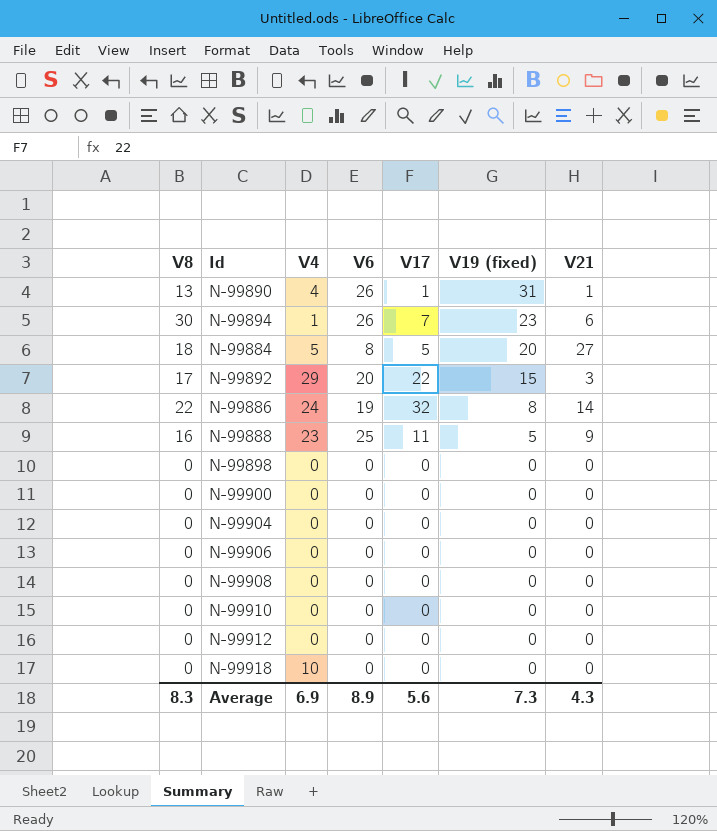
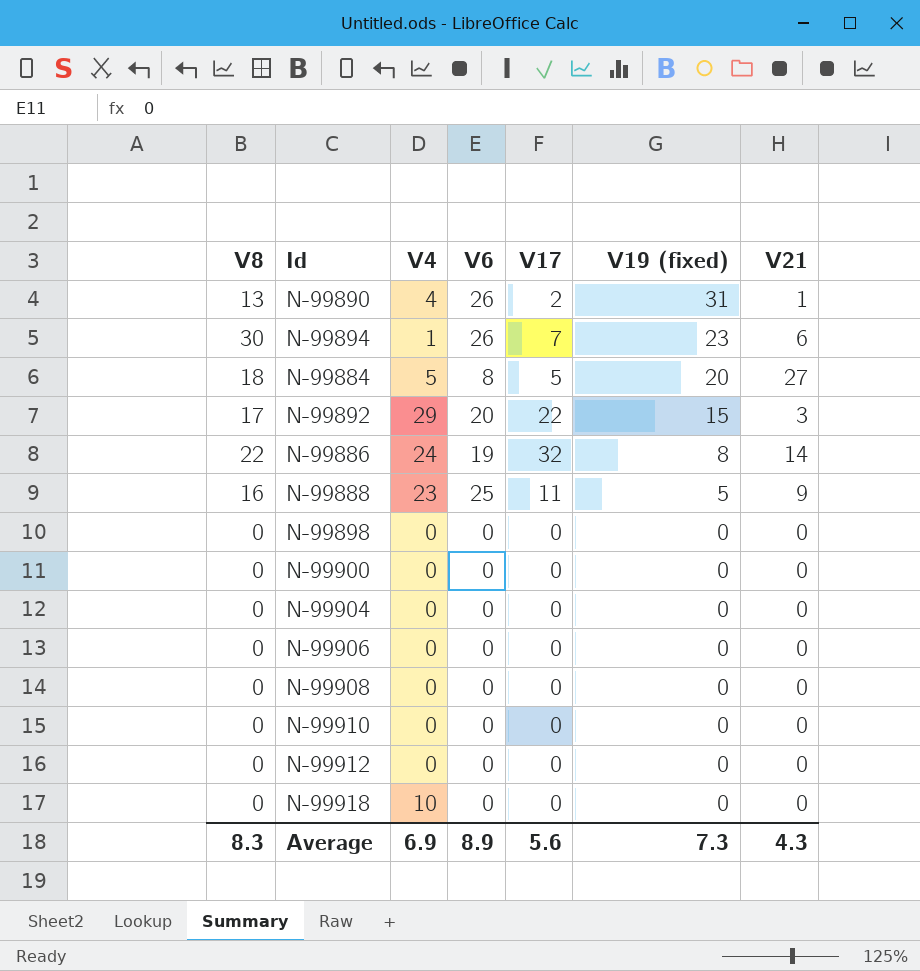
N-99890 | V17: 1 -> 2

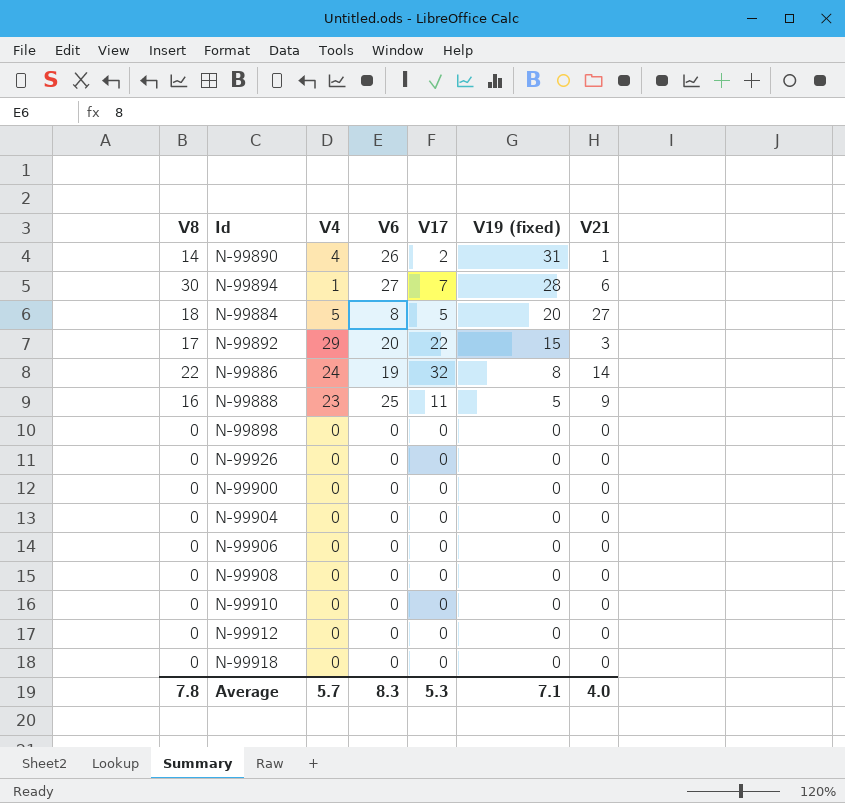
N-99890 | V8: 13 -> 14
N-99894 | V6: 26 -> 27
N-99894 | V19 (fixed): 23 -> 28
row N-99926: none -> 0 | 0 | 0 | 0 | 0 | 0
N-99918 | V4: 10 -> 0
Average | V8: 8.3 -> 7.8
Average | V4: 6.9 -> 5.7
Average | V6: 8.9 -> 8.3
Average | V17: 5.6 -> 5.3
Average | V19 (fixed): 7.3 -> 7.1
Average | V21: 4.3 -> 4.0

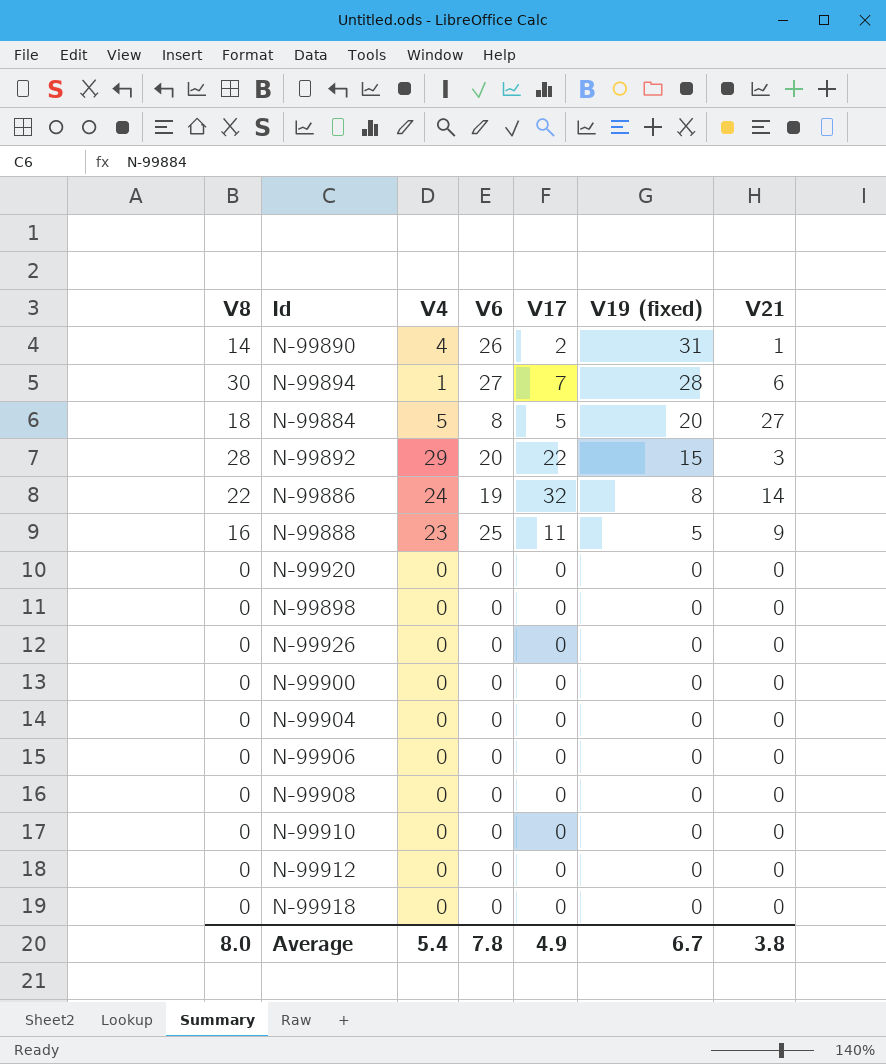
N-99892 | V8: 17 -> 28
row N-99920: none -> 0 | 0 | 0 | 0 | 0 | 0
Average | V8: 7.8 -> 8.0
Average | V4: 5.7 -> 5.4
Average | V6: 8.3 -> 7.8
Average | V17: 5.3 -> 4.9
Average | V19 (fixed): 7.1 -> 6.7
Average | V21: 4.0 -> 3.8

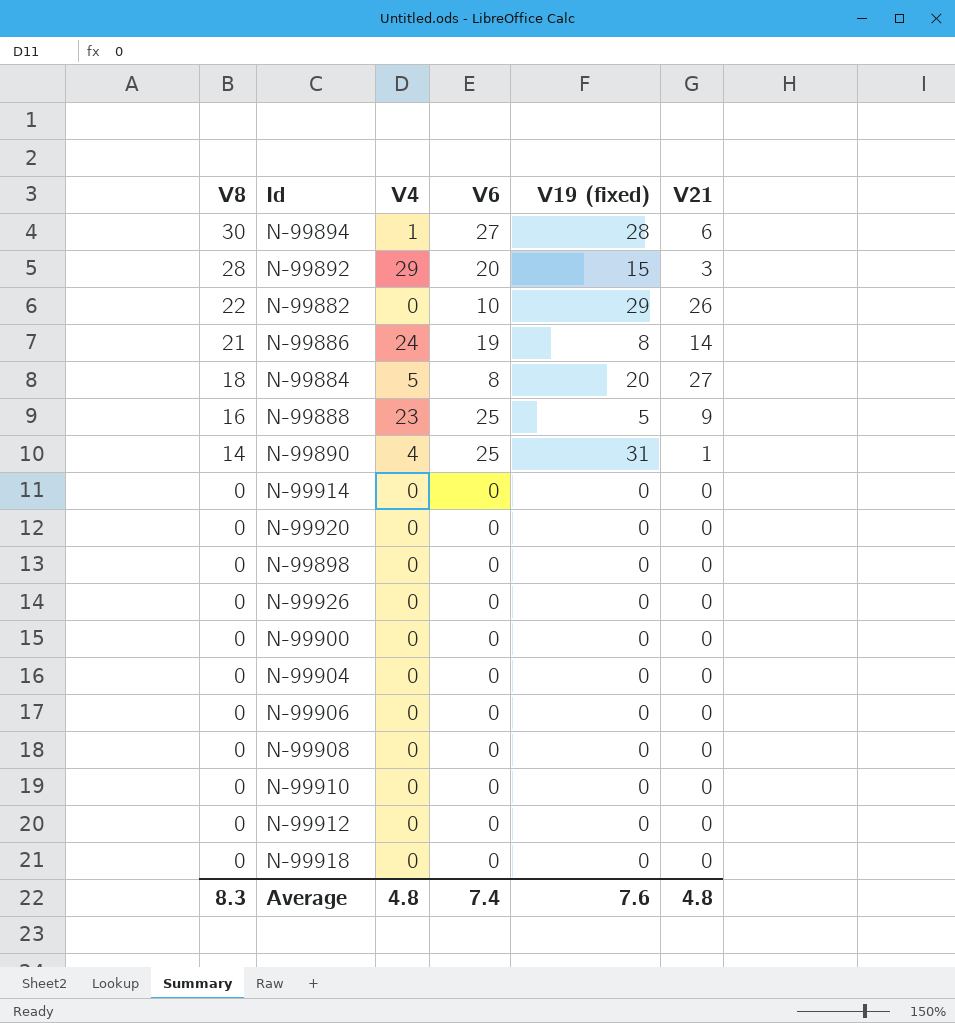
row order: V19 (fixed) descending -> V8 descending
column V17 | position: 5 -> none
row N-99882: none -> 22 | 0 | 10 | 29 | 26
N-99886 | V8: 22 -> 21
N-99890 | V6: 26 -> 25
row N-99914: none -> 0 | 0 | 0 | 0 | 0
Average | V8: 8.0 -> 8.3
Average | V4: 5.4 -> 4.8
Average | V6: 7.8 -> 7.4
Average | V19 (fixed): 6.7 -> 7.6
Average | V21: 3.8 -> 4.8

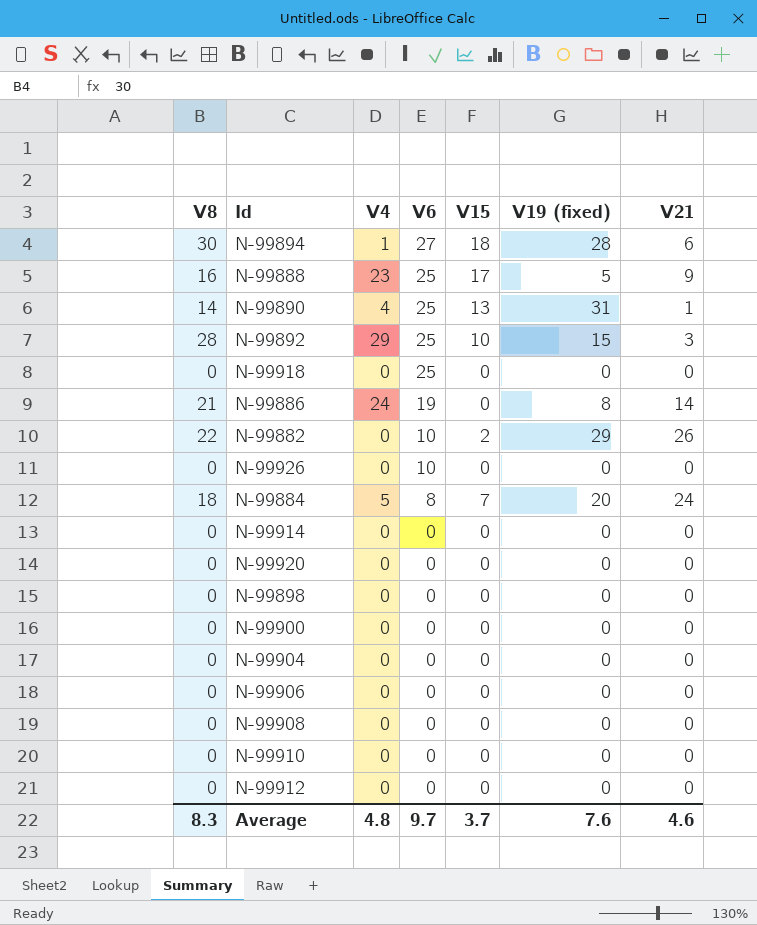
row order: V8 descending -> V6 descending
column V15 | position: none -> 5
N-99892 | V6: 20 -> 25
N-99918 | V6: 0 -> 25
N-99926 | V6: 0 -> 10
N-99884 | V21: 27 -> 24
Average | V6: 7.4 -> 9.7
Average | V21: 4.8 -> 4.6

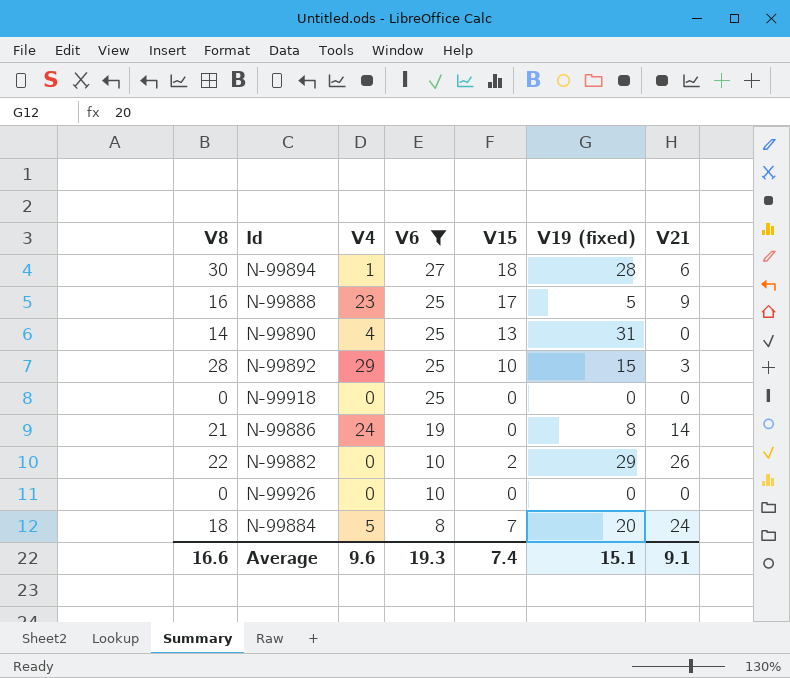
filter: none -> V6 != 0
N-99890 | V21: 1 -> 0
Average | V8: 8.3 -> 16.6
Average | V4: 4.8 -> 9.6
Average | V6: 9.7 -> 19.3
Average | V15: 3.7 -> 7.4
Average | V19 (fixed): 7.6 -> 15.1
Average | V21: 4.6 -> 9.1

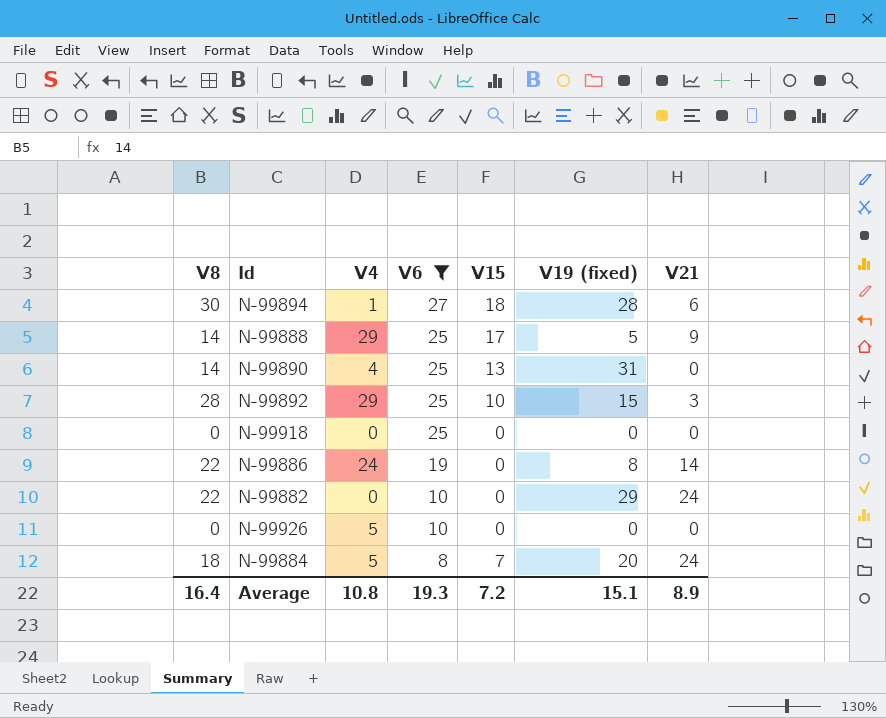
N-99888 | V8: 16 -> 14
N-99888 | V4: 23 -> 29
N-99886 | V8: 21 -> 22
N-99882 | V15: 2 -> 0
N-99882 | V21: 26 -> 24
N-99926 | V4: 0 -> 5
Average | V8: 16.6 -> 16.4
Average | V4: 9.6 -> 10.8
Average | V15: 7.4 -> 7.2
Average | V21: 9.1 -> 8.9

